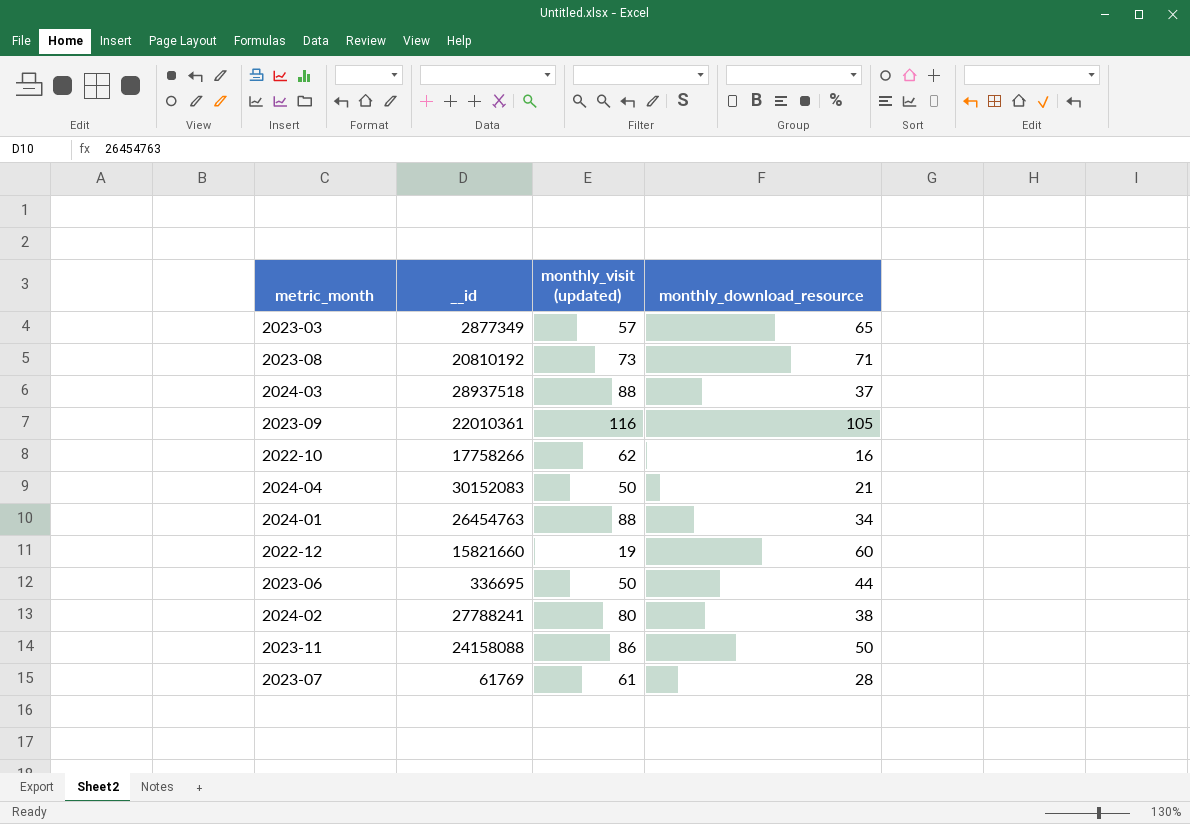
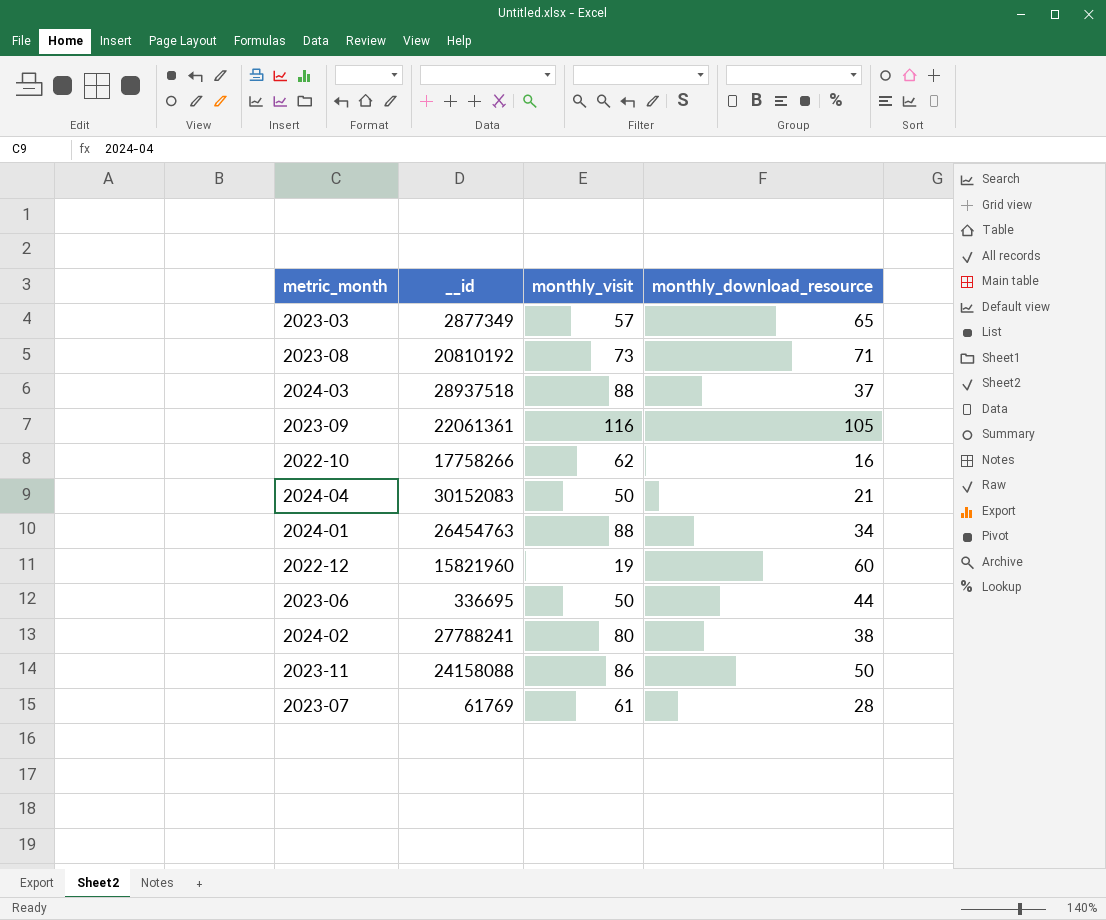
column name: monthly_visit (updated) -> monthly_visit
2023-09 | __id: 22010361 -> 22061361
2022-12 | __id: 15821660 -> 15821960

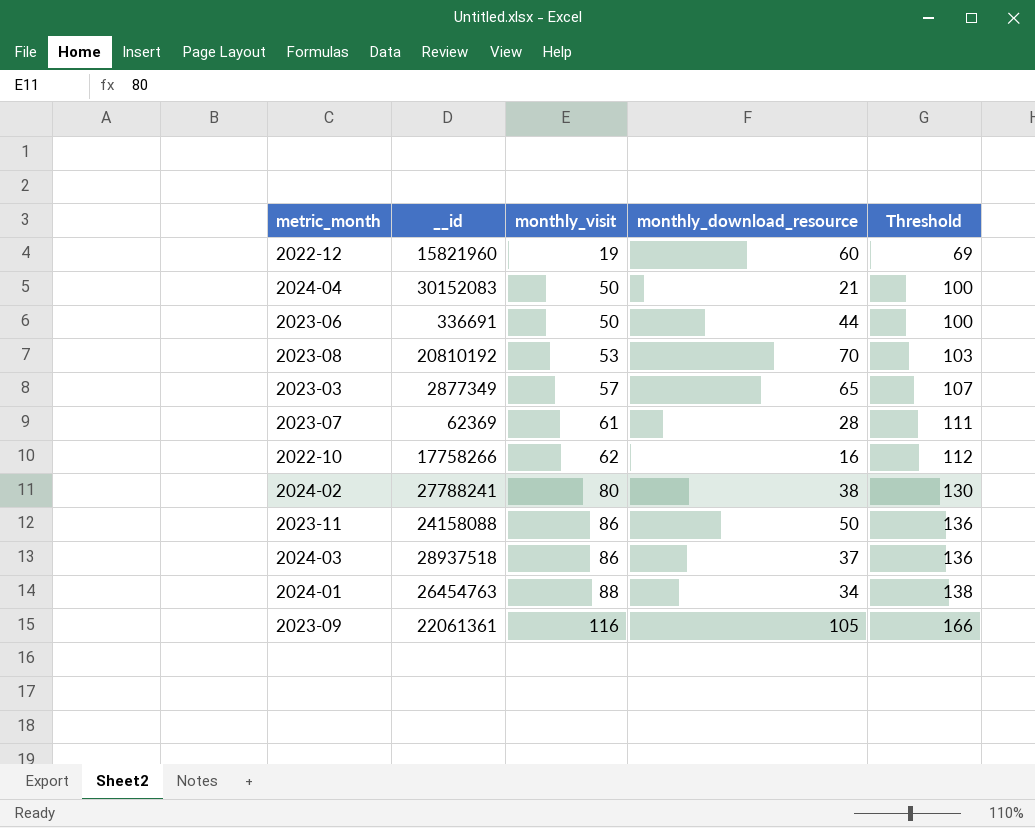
row order: none -> monthly_visit ascending
column Threshold | formula: none -> [monthly_visit] + 50
2023-06 | __id: 336695 -> 336691
2023-08 | monthly_visit: 73 -> 53
2023-08 | monthly_download_resource: 71 -> 70
2023-07 | __id: 61769 -> 62369
2024-03 | monthly_visit: 88 -> 86

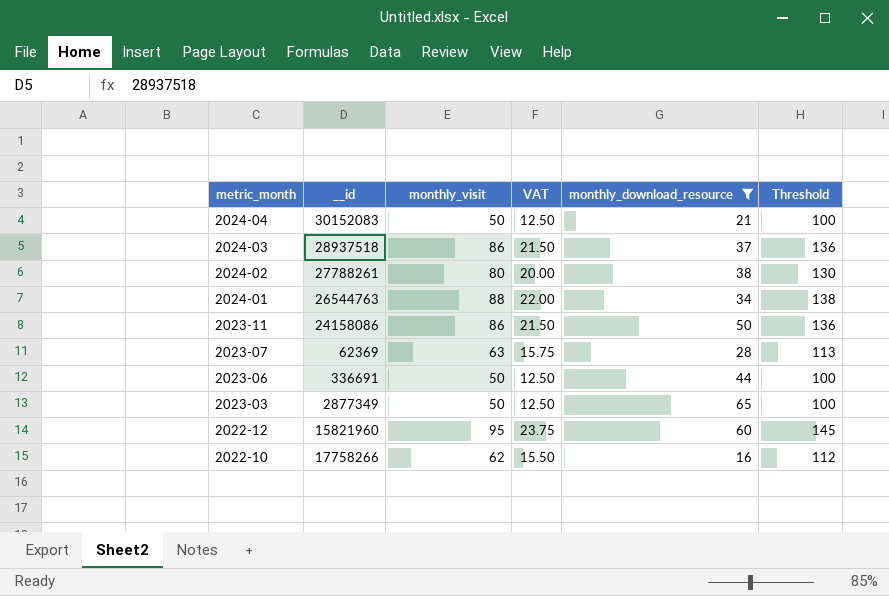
filter: none -> monthly_download_resource <= 65
row order: monthly_visit ascending -> metric_month descending
column VAT | formula: none -> [monthly_visit] * 0.25
2024-02 | __id: 27788241 -> 27788261
2024-01 | __id: 26454763 -> 26544763
2023-11 | __id: 24158088 -> 24158086
2023-07 | monthly_visit: 61 -> 63
2023-07 | Threshold: 111 -> 113
2023-03 | monthly_visit: 57 -> 50
2023-03 | Threshold: 107 -> 100
2022-12 | monthly_visit: 19 -> 95
2022-12 | Threshold: 69 -> 145

